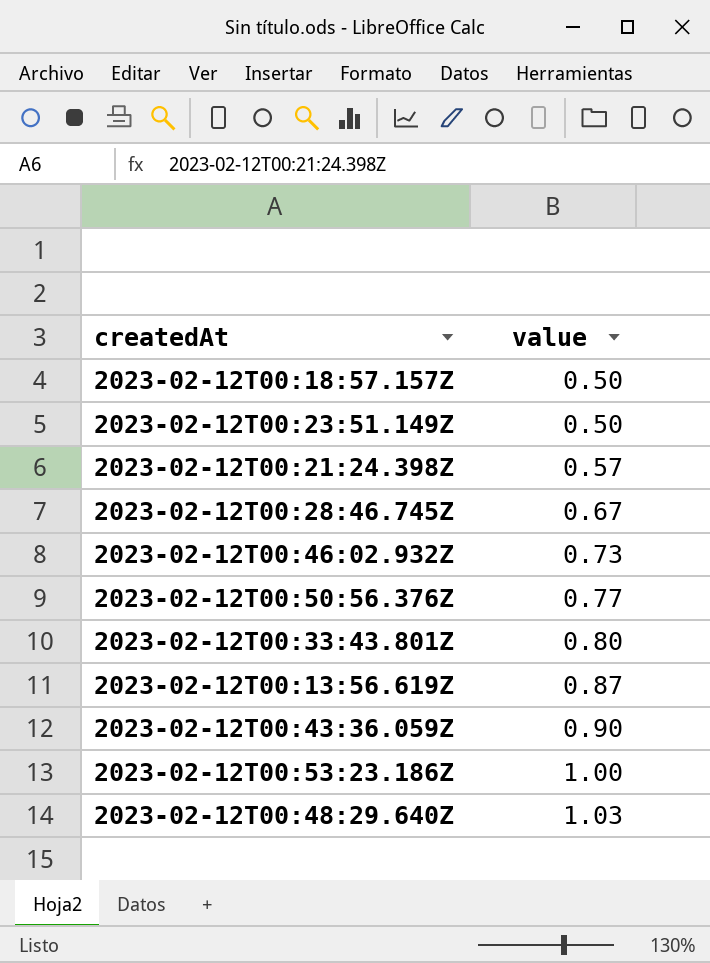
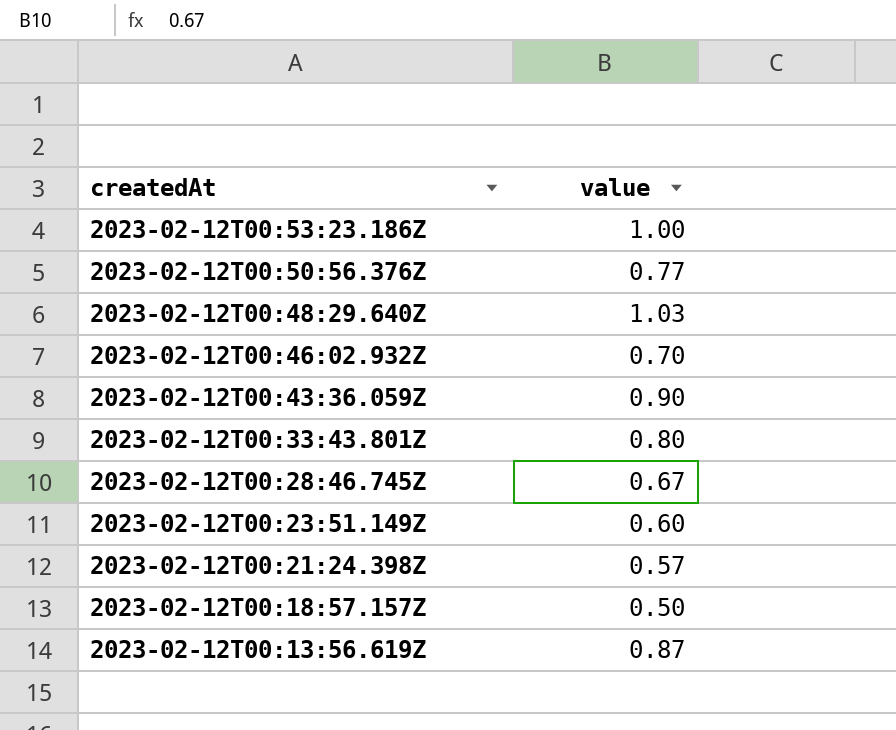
row order: value ascending -> createdAt descending
2023-02-12T00:46:02.932Z | value: 0.73 -> 0.70
2023-02-12T00:23:51.149Z | value: 0.50 -> 0.60

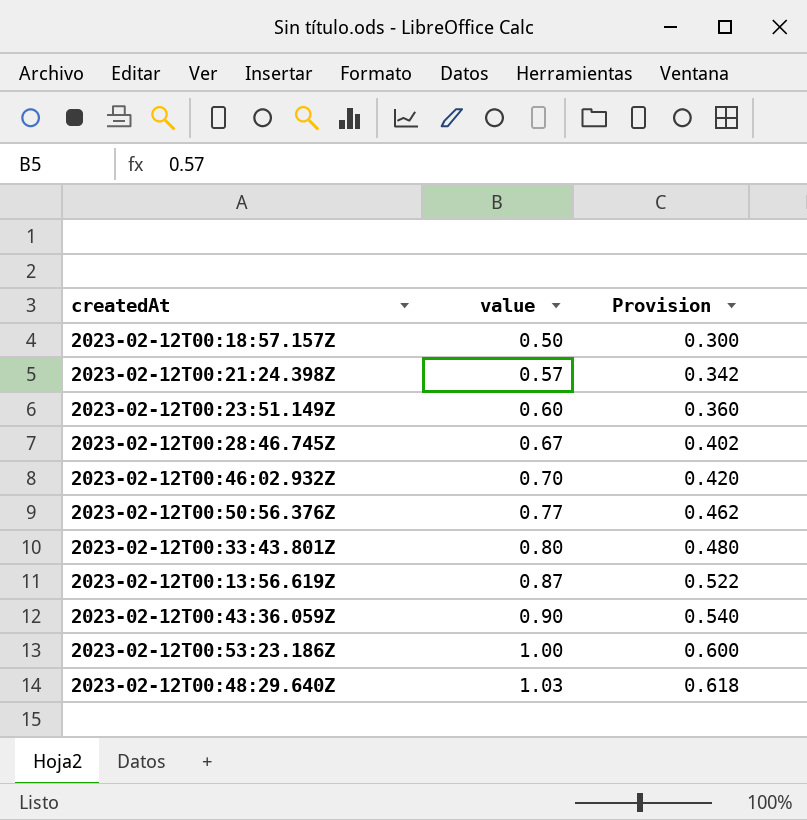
row order: createdAt descending -> value ascending
column Provision | formula: none -> [value] * 0.6

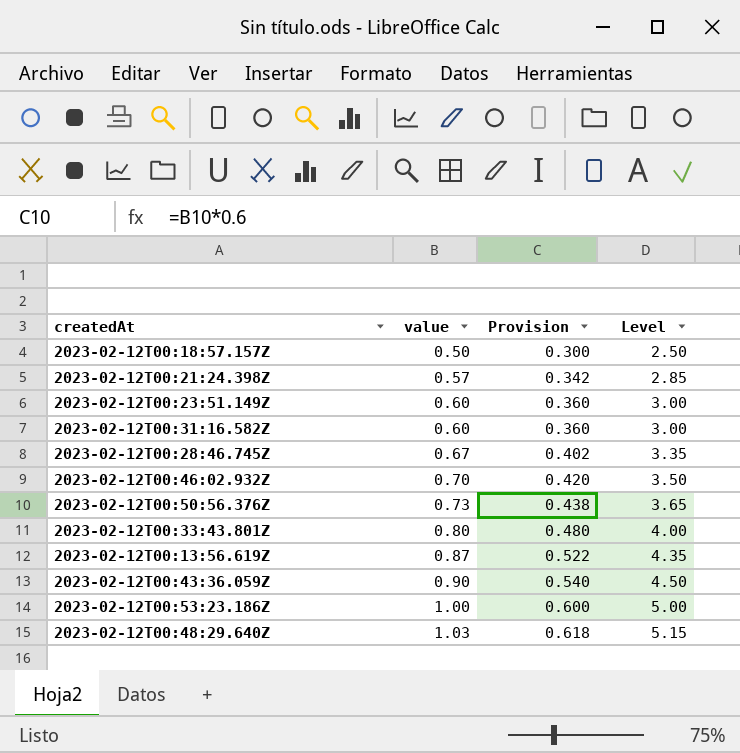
column Level | formula: none -> [value] * 5
row 2023-02-12T00:31:16.582Z: none -> 0.60 | 0.360 | 3.00
2023-02-12T00:50:56.376Z | value: 0.77 -> 0.73
2023-02-12T00:50:56.376Z | Provision: 0.462 -> 0.438

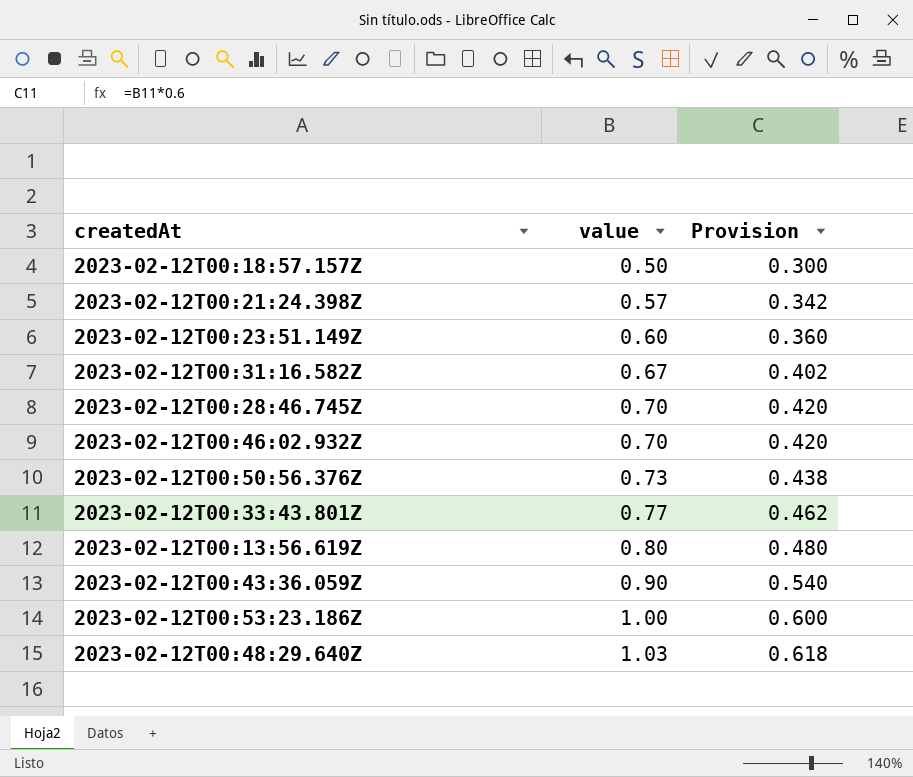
column Level | formula: [value] * 5 -> none
2023-02-12T00:31:16.582Z | value: 0.60 -> 0.67
2023-02-12T00:31:16.582Z | Provision: 0.360 -> 0.402
2023-02-12T00:28:46.745Z | value: 0.67 -> 0.70
2023-02-12T00:28:46.745Z | Provision: 0.402 -> 0.420
2023-02-12T00:33:43.801Z | value: 0.80 -> 0.77
2023-02-12T00:33:43.801Z | Provision: 0.480 -> 0.462
2023-02-12T00:13:56.619Z | value: 0.87 -> 0.80
2023-02-12T00:13:56.619Z | Provision: 0.522 -> 0.480

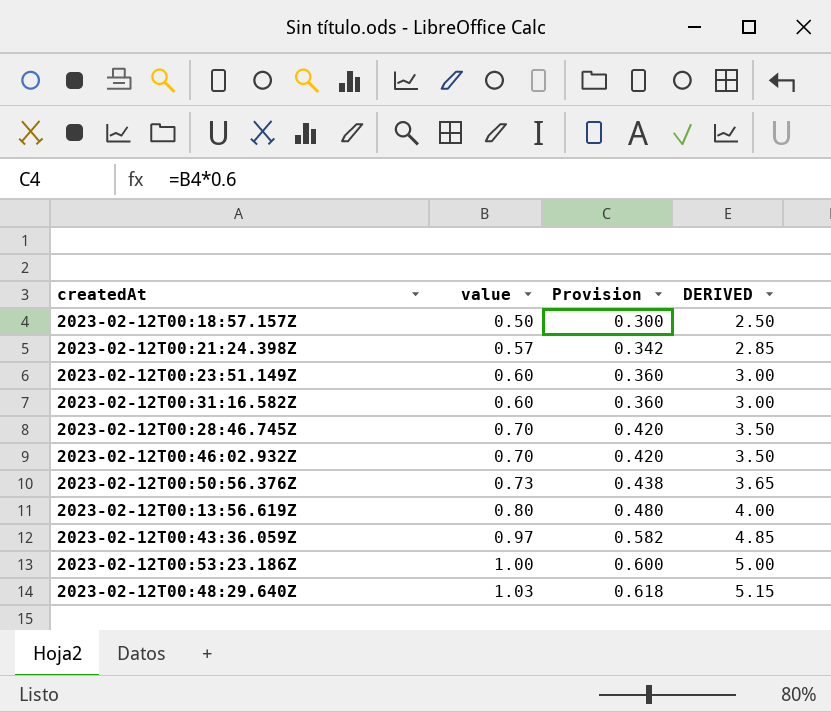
column DERIVED | formula: none -> [value] * 5
row 2023-02-12T00:33:43.801Z: 0.77 | 0.462 -> none
2023-02-12T00:31:16.582Z | value: 0.67 -> 0.60
2023-02-12T00:31:16.582Z | Provision: 0.402 -> 0.360
2023-02-12T00:43:36.059Z | value: 0.90 -> 0.97
2023-02-12T00:43:36.059Z | Provision: 0.540 -> 0.582

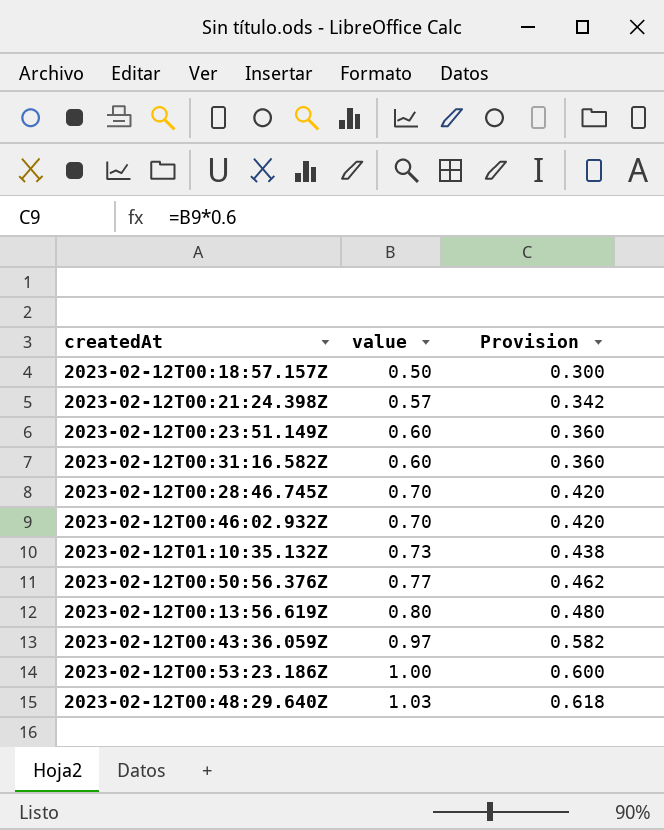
column DERIVED | formula: [value] * 5 -> none
row 2023-02-12T01:10:35.132Z: none -> 0.73 | 0.438
2023-02-12T00:50:56.376Z | value: 0.73 -> 0.77
2023-02-12T00:50:56.376Z | Provision: 0.438 -> 0.462

